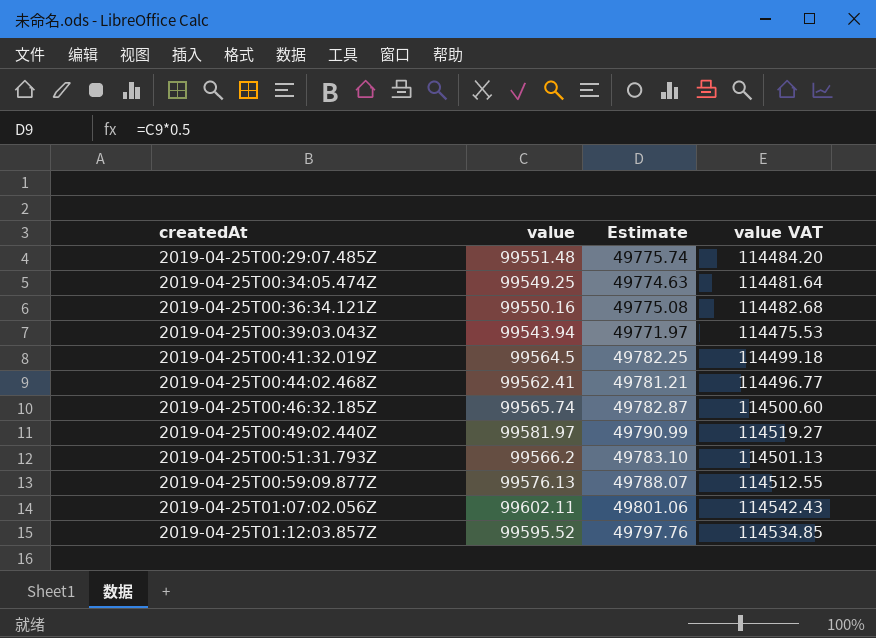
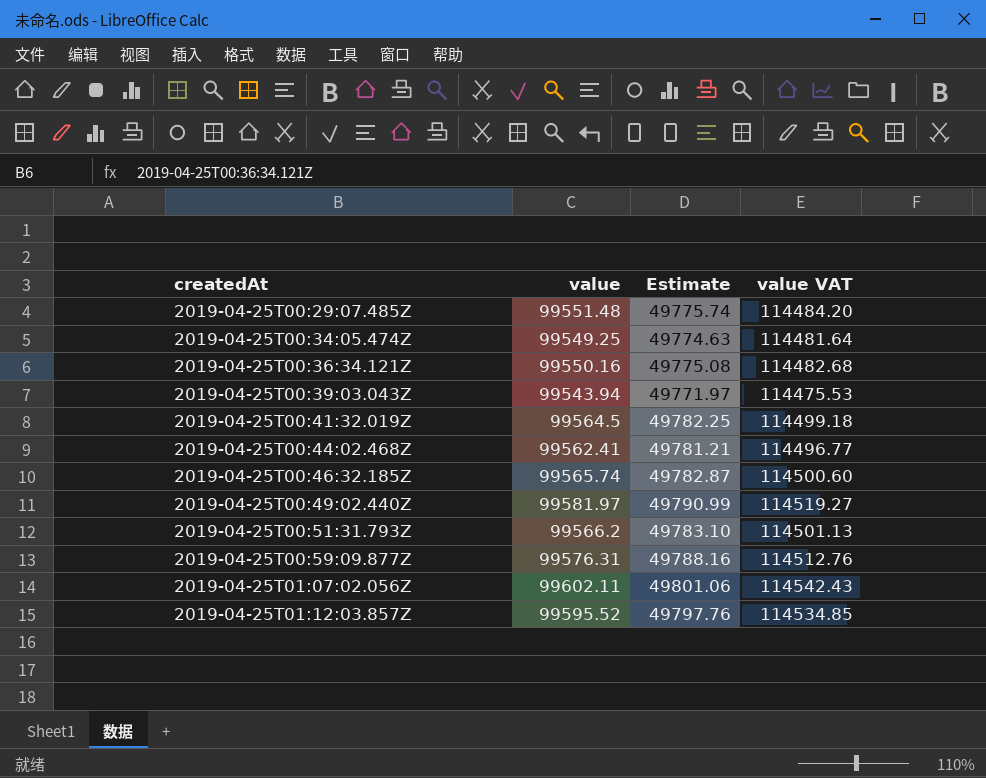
2019-04-25T00:59:09.877Z | value: 99576.13 -> 99576.31
2019-04-25T00:59:09.877Z | Estimate: 49788.07 -> 49788.16
2019-04-25T00:59:09.877Z | value VAT: 114512.55 -> 114512.76

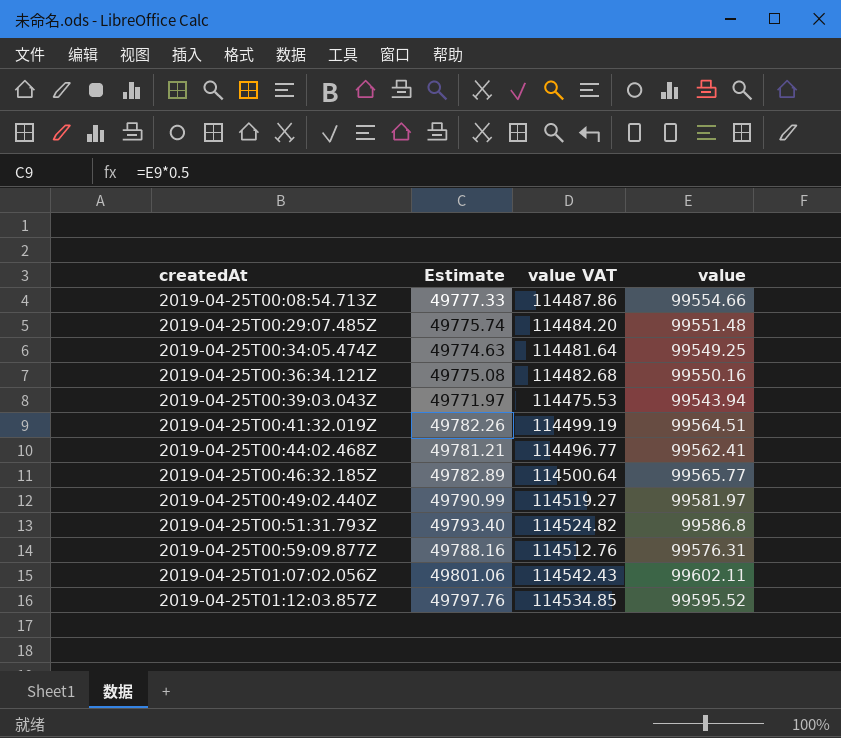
column value | position: 2 -> 4
row 2019-04-25T00:08:54.713Z: none -> 49777.33 | 114487.86 | 99554.66
2019-04-25T00:41:32.019Z | Estimate: 49782.25 -> 49782.26
2019-04-25T00:41:32.019Z | value VAT: 114499.18 -> 114499.19
2019-04-25T00:41:32.019Z | value: 99564.5 -> 99564.51
2019-04-25T00:46:32.185Z | Estimate: 49782.87 -> 49782.89
2019-04-25T00:46:32.185Z | value VAT: 114500.60 -> 114500.64
2019-04-25T00:46:32.185Z | value: 99565.74 -> 99565.77
2019-04-25T00:51:31.793Z | Estimate: 49783.10 -> 49793.40
2019-04-25T00:51:31.793Z | value VAT: 114501.13 -> 114524.82
2019-04-25T00:51:31.793Z | value: 99566.2 -> 99586.8

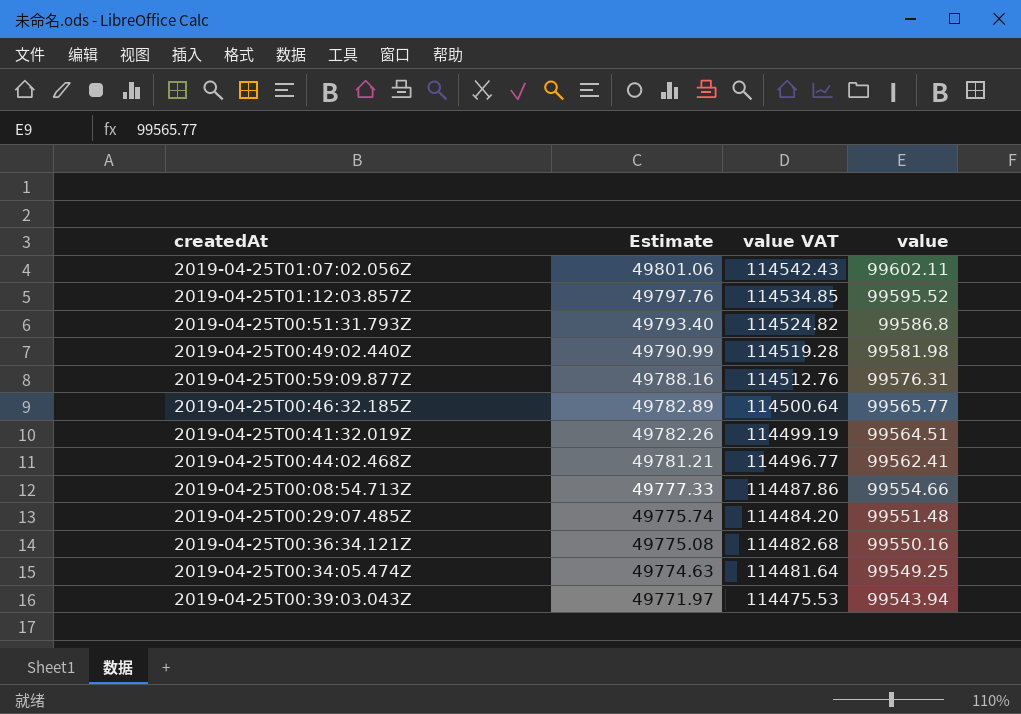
row order: createdAt ascending -> Estimate descending
2019-04-25T00:49:02.440Z | value VAT: 114519.27 -> 114519.28
2019-04-25T00:49:02.440Z | value: 99581.97 -> 99581.98

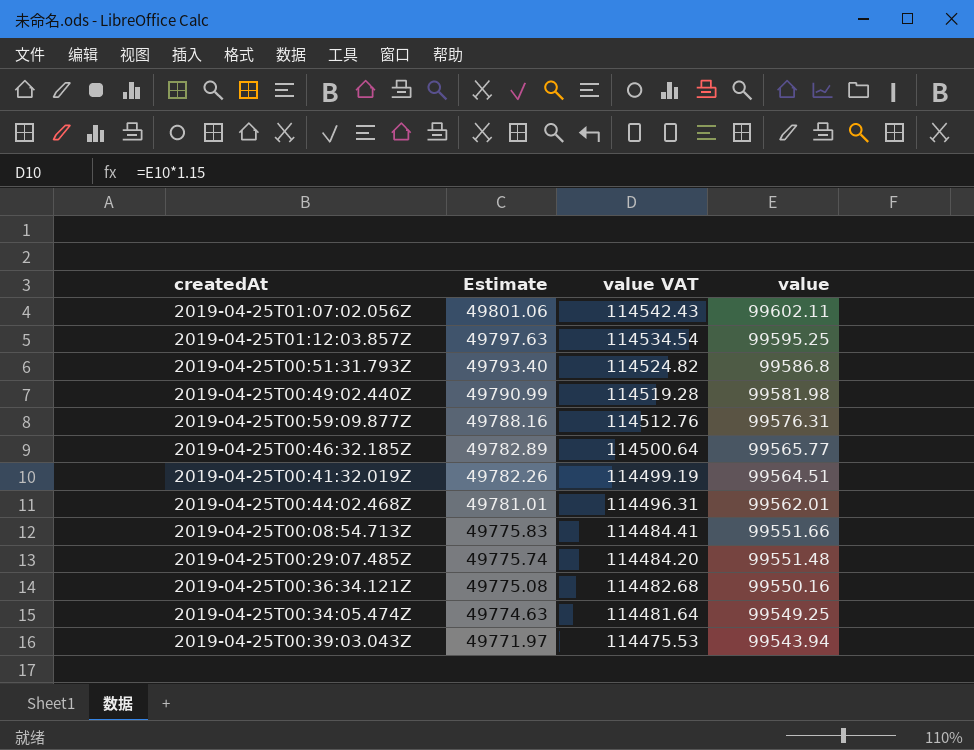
2019-04-25T01:12:03.857Z | Estimate: 49797.76 -> 49797.63
2019-04-25T01:12:03.857Z | value VAT: 114534.85 -> 114534.54
2019-04-25T01:12:03.857Z | value: 99595.52 -> 99595.25
2019-04-25T00:44:02.468Z | Estimate: 49781.21 -> 49781.01
2019-04-25T00:44:02.468Z | value VAT: 114496.77 -> 114496.31
2019-04-25T00:44:02.468Z | value: 99562.41 -> 99562.01
2019-04-25T00:08:54.713Z | Estimate: 49777.33 -> 49775.83
2019-04-25T00:08:54.713Z | value VAT: 114487.86 -> 114484.41
2019-04-25T00:08:54.713Z | value: 99554.66 -> 99551.66

